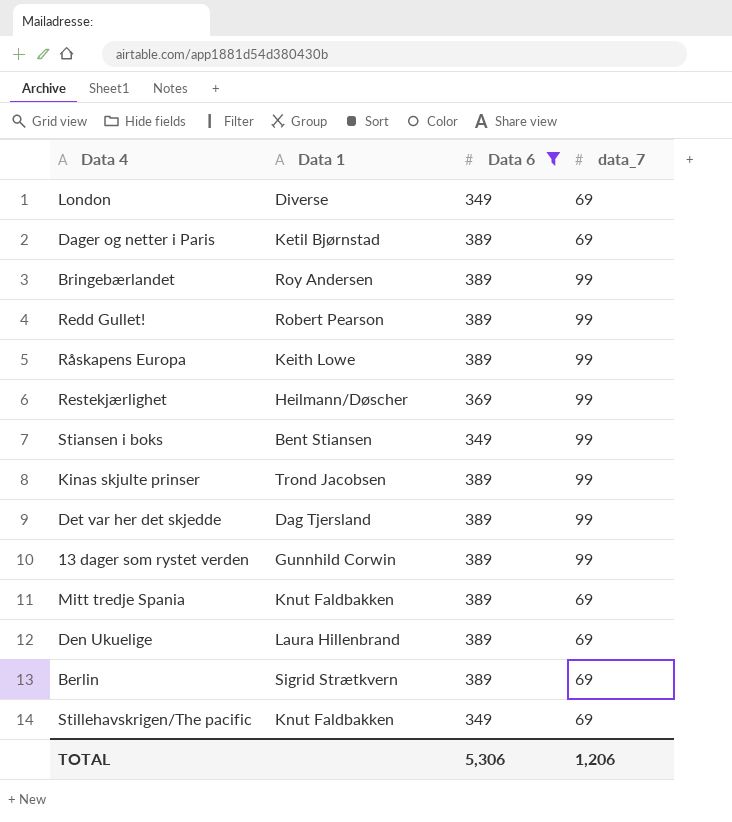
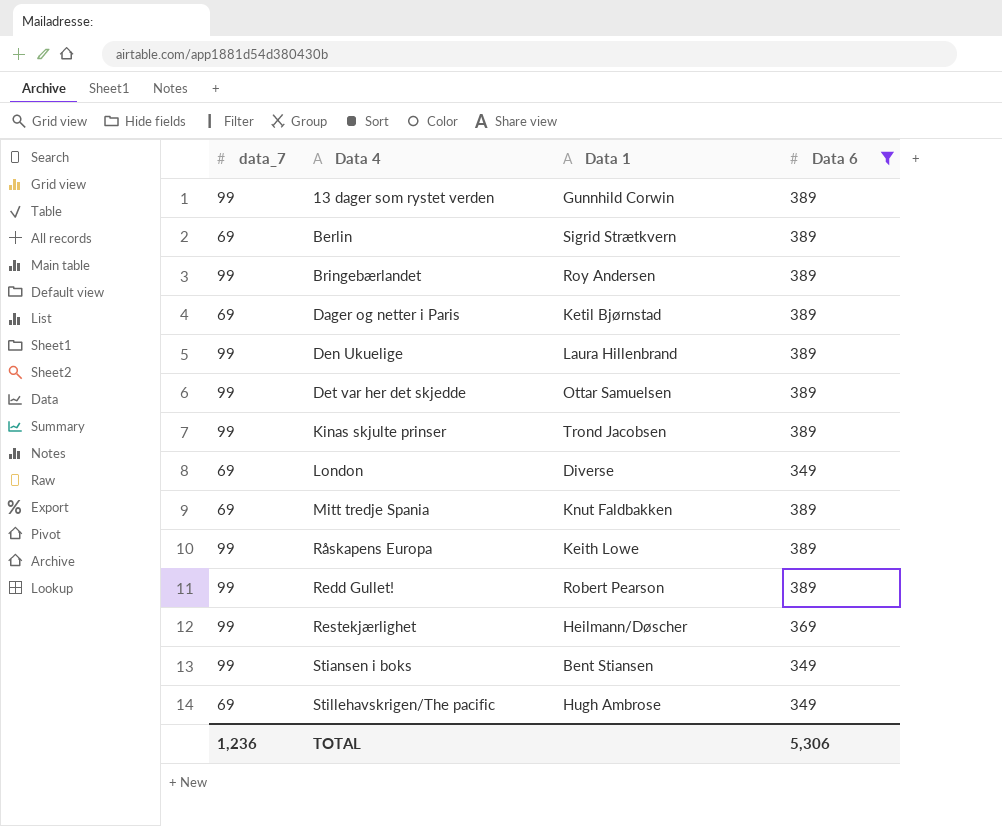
row order: none -> Data 4 ascending
column data_7 | position: 4 -> 1
Den Ukuelige | data_7: 69 -> 99
Det var her det skjedde | Data 1: Dag Tjersland -> Ottar Samuelsen
Stillehavskrigen/The pacific | Data 1: Knut Faldbakken -> Hugh Ambrose
TOTAL | data_7: 1,206 -> 1,236

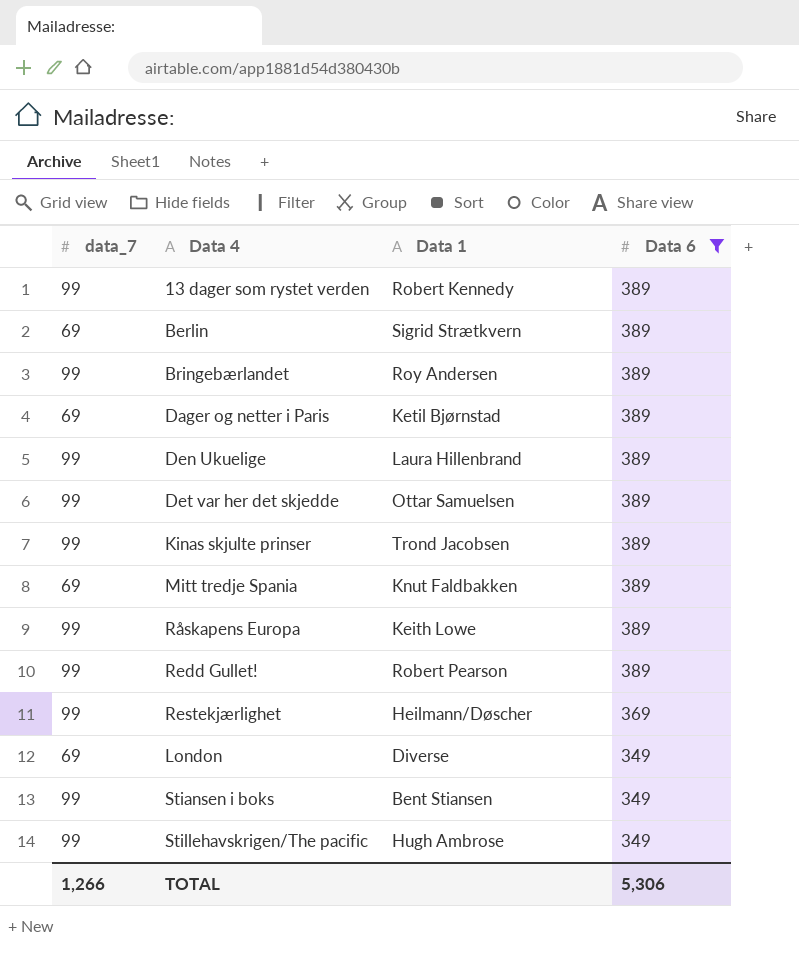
row order: Data 4 ascending -> Data 6 descending
13 dager som rystet verden | Data 1: Gunnhild Corwin -> Robert Kennedy
Stillehavskrigen/The pacific | data_7: 69 -> 99
TOTAL | data_7: 1,236 -> 1,266

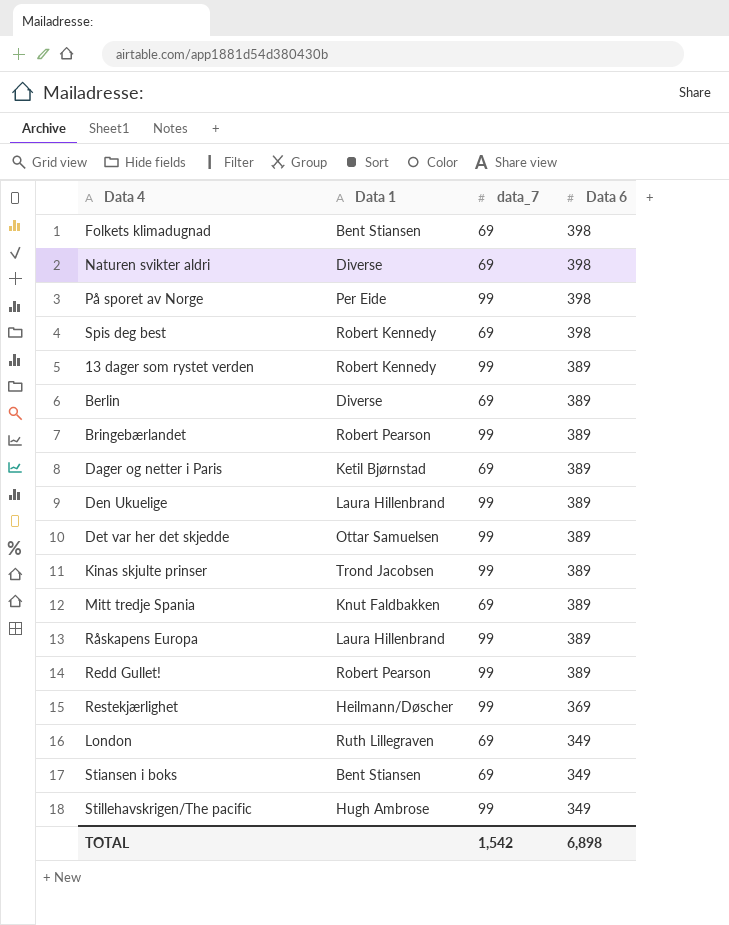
filter: Data 6 != 398 -> none
column data_7 | position: 1 -> 3
Berlin | Data 1: Sigrid Strætkvern -> Diverse
Bringebærlandet | Data 1: Roy Andersen -> Robert Pearson
Råskapens Europa | Data 1: Keith Lowe -> Laura Hillenbrand
London | Data 1: Diverse -> Ruth Lillegraven
Stiansen i boks | data_7: 99 -> 69
TOTAL | data_7: 1,266 -> 1,542
TOTAL | Data 6: 5,306 -> 6,898

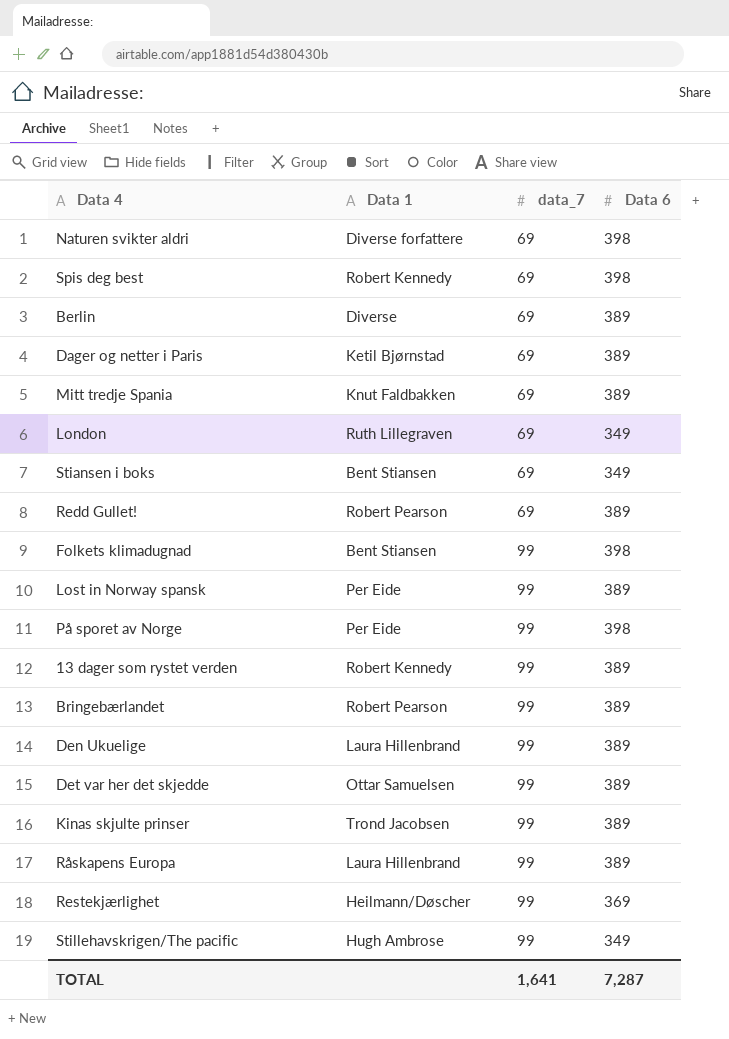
row order: Data 6 descending -> data_7 ascending
Naturen svikter aldri | Data 1: Diverse -> Diverse forfattere
Redd Gullet! | data_7: 99 -> 69
Folkets klimadugnad | data_7: 69 -> 99
row Lost in Norway spansk: none -> Per Eide | 99 | 389
TOTAL | data_7: 1,542 -> 1,641
TOTAL | Data 6: 6,898 -> 7,287

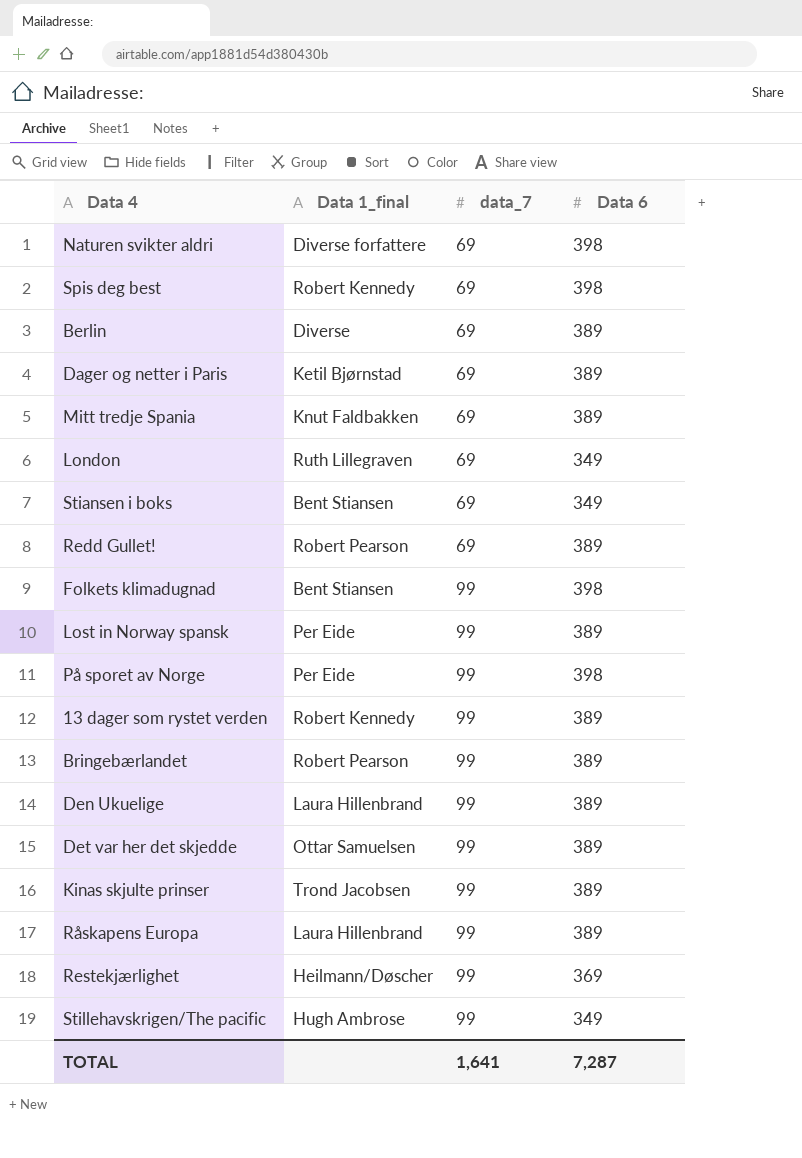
column name: Data 1 -> Data 1_final

